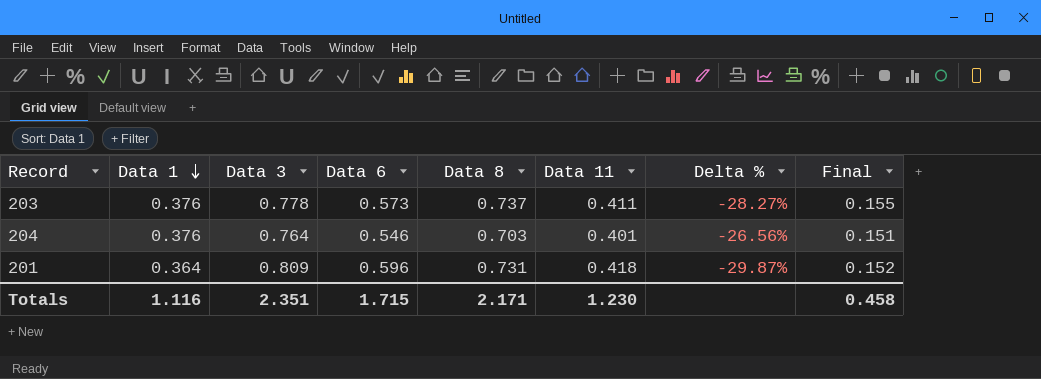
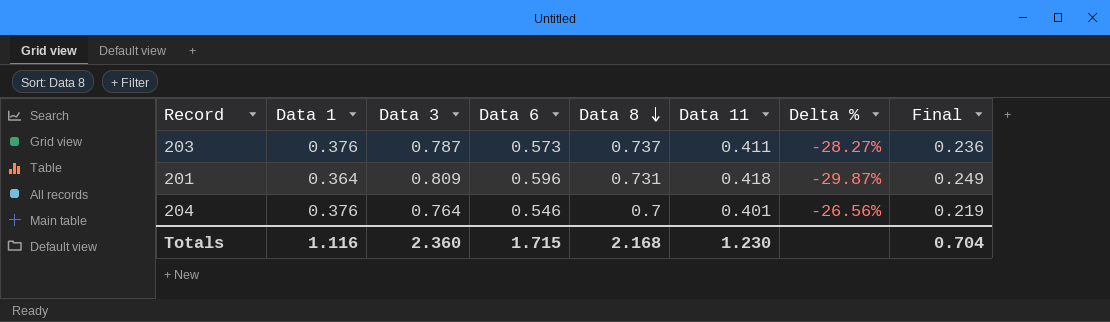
row order: Data 1 descending -> Data 8 descending
column Final | formula: [Data 1] * [Data 11] -> [Data 6] * [Data 11]
203 | Data 3: 0.778 -> 0.787
204 | Data 8: 0.703 -> 0.7
Totals | Data 3: 2.351 -> 2.360
Totals | Data 8: 2.171 -> 2.168
Totals | Final: 0.458 -> 0.704

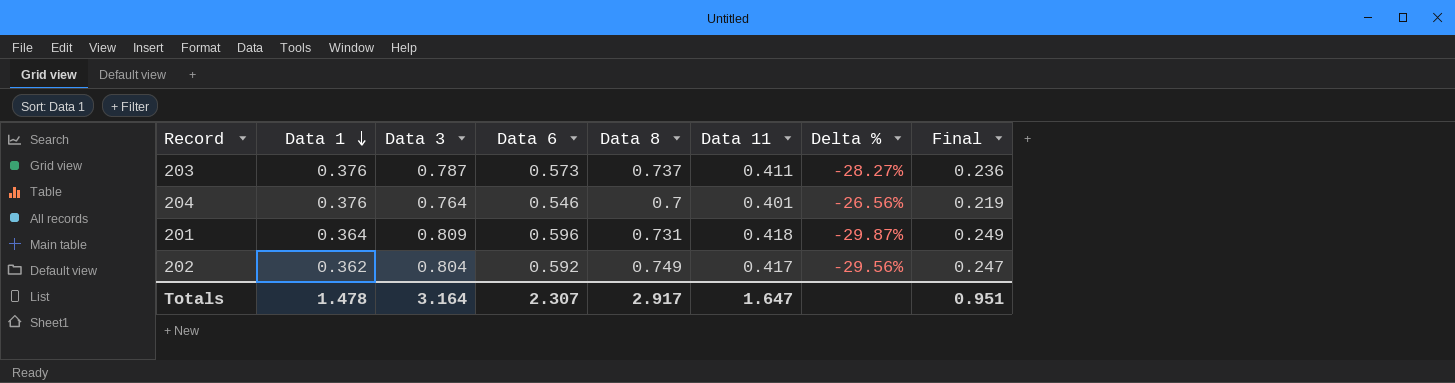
row order: Data 8 descending -> Data 1 descending
row 202: none -> 0.362 | 0.804 | 0.592 | 0.749 | 0.417 | -29.56% | 0.247
Totals | Data 1: 1.116 -> 1.478
Totals | Data 3: 2.360 -> 3.164
Totals | Data 6: 1.715 -> 2.307
Totals | Data 8: 2.168 -> 2.917
Totals | Data 11: 1.230 -> 1.647
Totals | Final: 0.704 -> 0.951

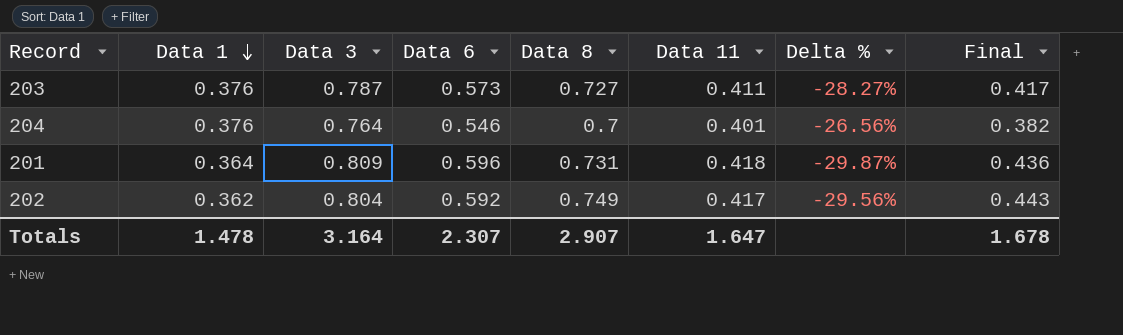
column Final | formula: [Data 6] * [Data 11] -> [Data 6] * [Data 8]
203 | Data 8: 0.737 -> 0.727
Totals | Data 8: 2.917 -> 2.907
Totals | Final: 0.951 -> 1.678

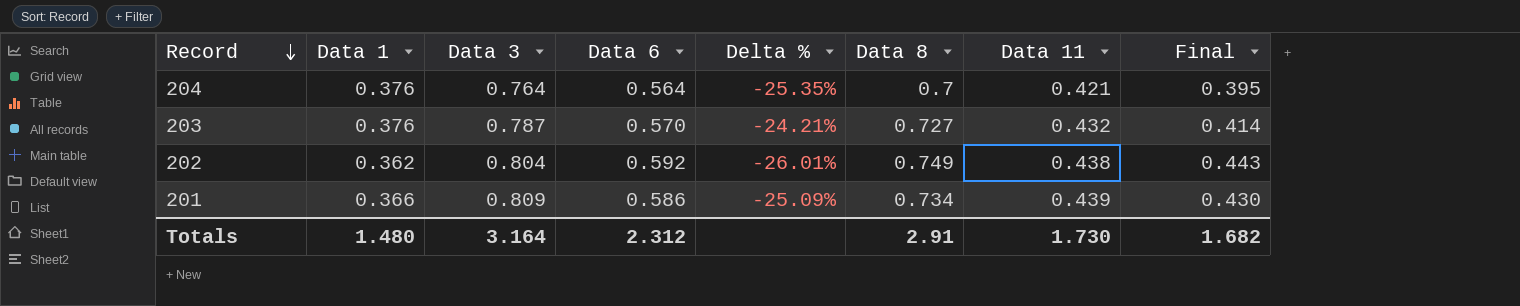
row order: Data 1 descending -> Record descending
column Delta % | position: 7 -> 5
204 | Data 6: 0.546 -> 0.564
204 | Delta %: -26.56% -> -25.35%
204 | Data 11: 0.401 -> 0.421
204 | Final: 0.382 -> 0.395
203 | Data 6: 0.573 -> 0.570
203 | Delta %: -28.27% -> -24.21%
203 | Data 11: 0.411 -> 0.432
203 | Final: 0.417 -> 0.414
202 | Delta %: -29.56% -> -26.01%
202 | Data 11: 0.417 -> 0.438
201 | Data 1: 0.364 -> 0.366
201 | Data 6: 0.596 -> 0.586
201 | Delta %: -29.87% -> -25.09%
201 | Data 8: 0.731 -> 0.734
201 | Data 11: 0.418 -> 0.439
201 | Final: 0.436 -> 0.430
Totals | Data 1: 1.478 -> 1.480
Totals | Data 6: 2.307 -> 2.312
Totals | Data 8: 2.907 -> 2.91
Totals | Data 11: 1.647 -> 1.730
Totals | Final: 1.678 -> 1.682

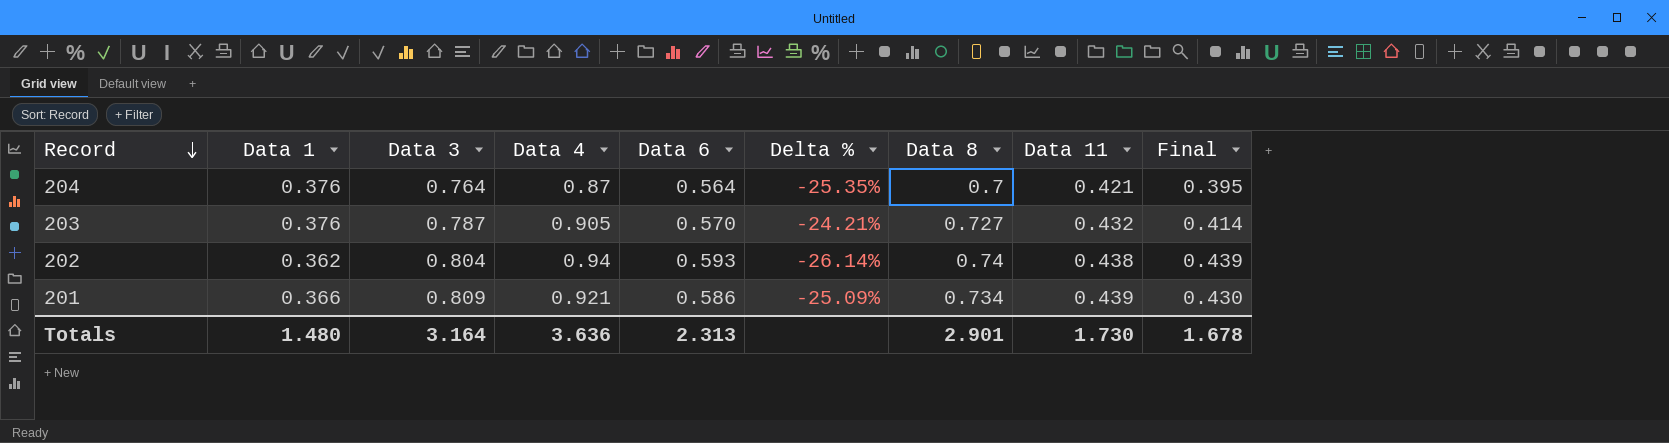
column Data 4 | position: none -> 4
202 | Data 6: 0.592 -> 0.593
202 | Delta %: -26.01% -> -26.14%
202 | Data 8: 0.749 -> 0.74
202 | Final: 0.443 -> 0.439
Totals | Data 6: 2.312 -> 2.313
Totals | Data 8: 2.91 -> 2.901
Totals | Final: 1.682 -> 1.678

